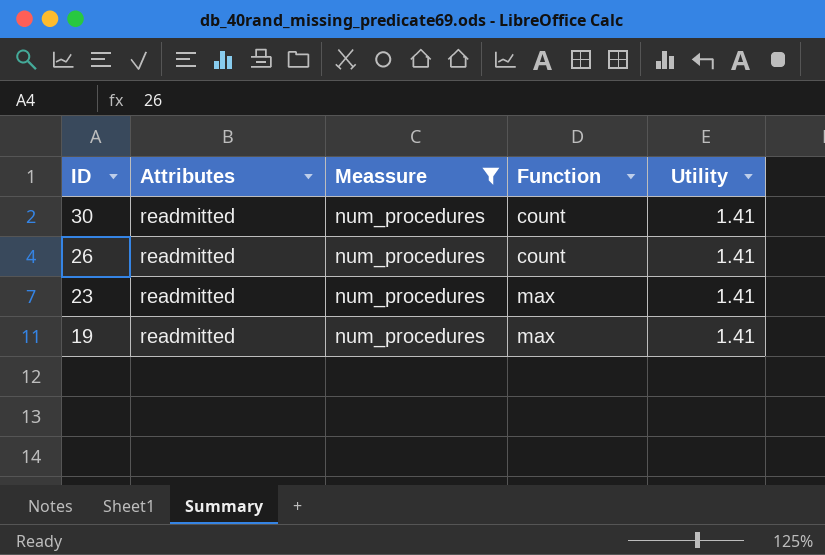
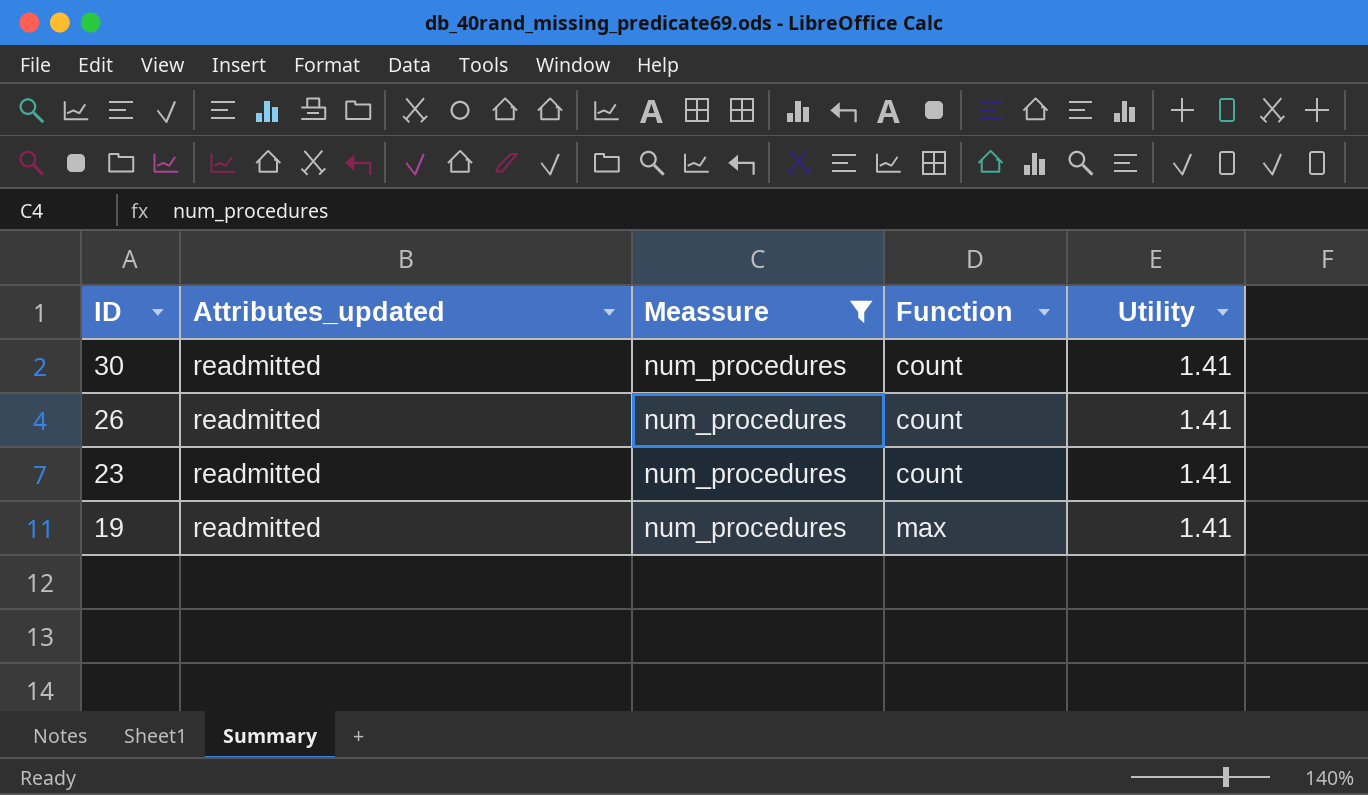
column name: Attributes -> Attributes_updated
23 | Function: max -> count

